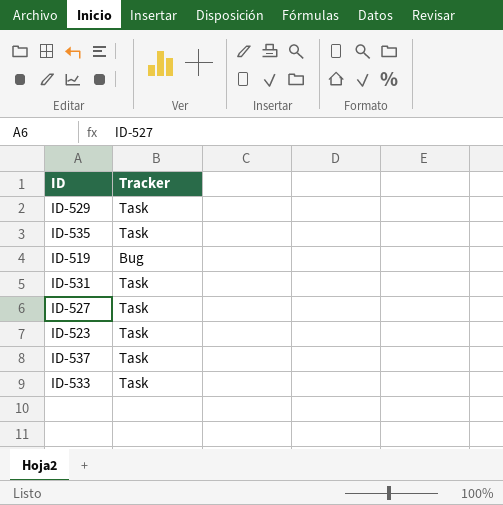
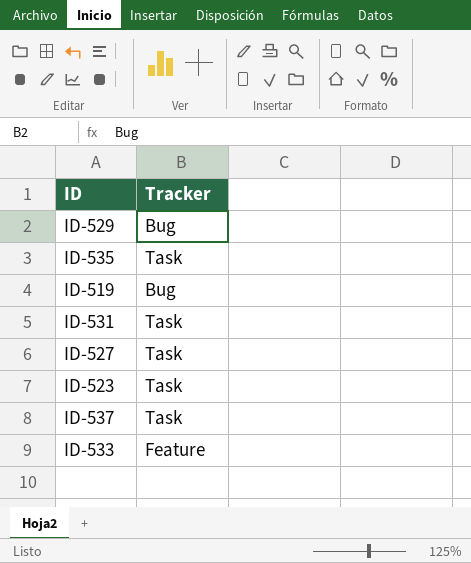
ID-529 | Tracker: Task -> Bug
ID-533 | Tracker: Task -> Feature

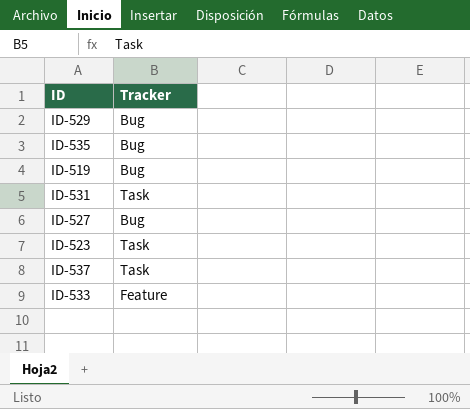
ID-535 | Tracker: Task -> Bug
ID-527 | Tracker: Task -> Bug

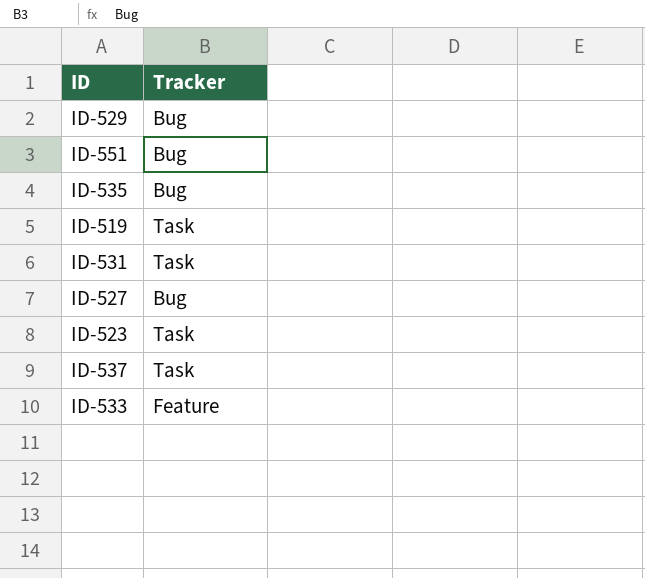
row ID-551: none -> Bug
ID-519 | Tracker: Bug -> Task

